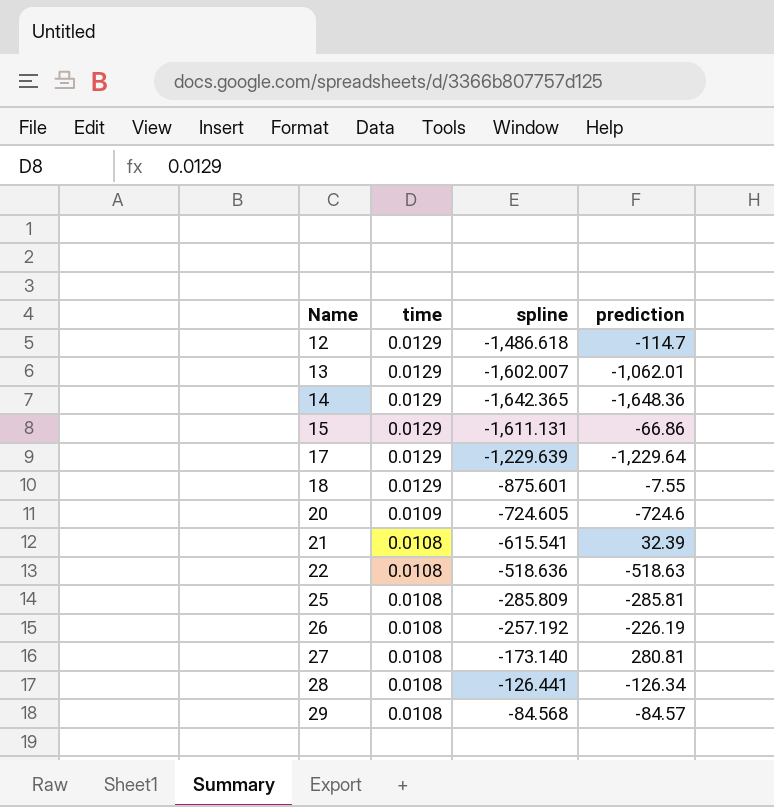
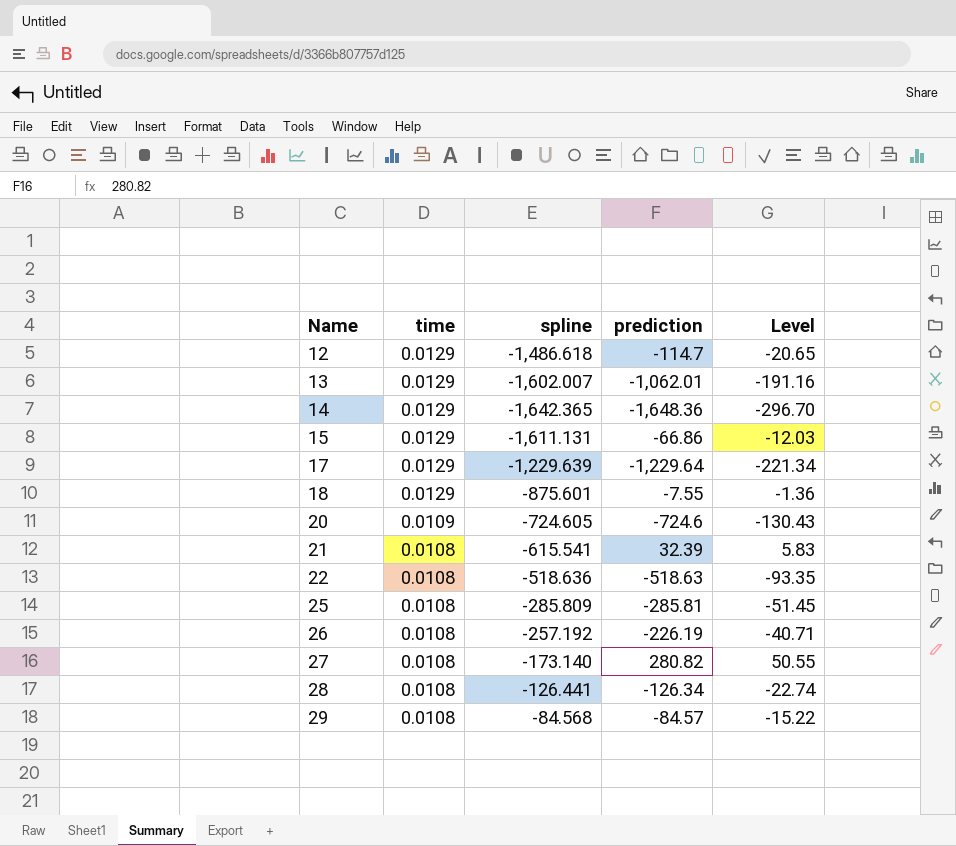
column Level | formula: none -> [prediction] * 0.18
27 | prediction: 280.81 -> 280.82

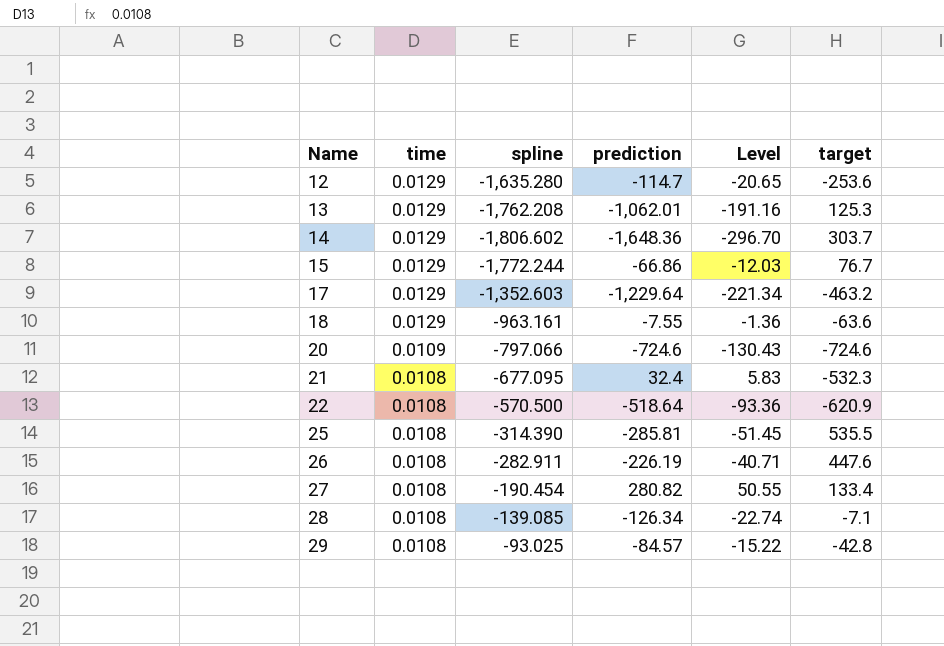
column target | position: none -> 6
12 | spline: -1,486.618 -> -1,635.280
13 | spline: -1,602.007 -> -1,762.208
14 | spline: -1,642.365 -> -1,806.602
15 | spline: -1,611.131 -> -1,772.244
17 | spline: -1,229.639 -> -1,352.603
18 | spline: -875.601 -> -963.161
20 | spline: -724.605 -> -797.066
21 | spline: -615.541 -> -677.095
21 | prediction: 32.39 -> 32.4
22 | spline: -518.636 -> -570.500
22 | prediction: -518.63 -> -518.64
22 | Level: -93.35 -> -93.36
25 | spline: -285.809 -> -314.390
26 | spline: -257.192 -> -282.911
27 | spline: -173.140 -> -190.454
28 | spline: -126.441 -> -139.085
29 | spline: -84.568 -> -93.025

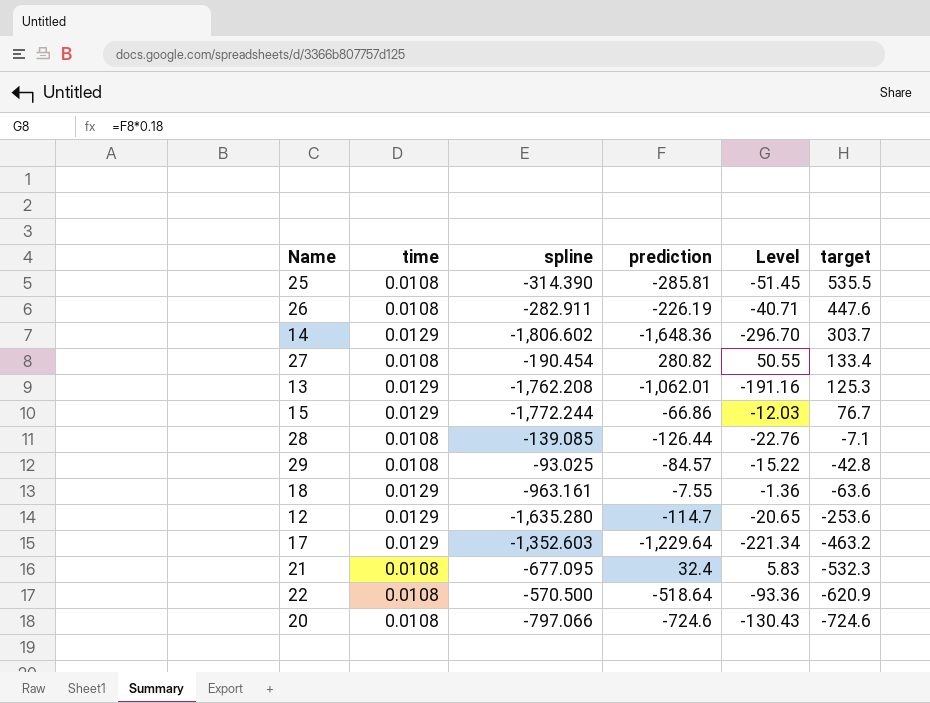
row order: Name ascending -> target descending
28 | prediction: -126.34 -> -126.44
28 | Level: -22.74 -> -22.76
20 | time: 0.0109 -> 0.0108

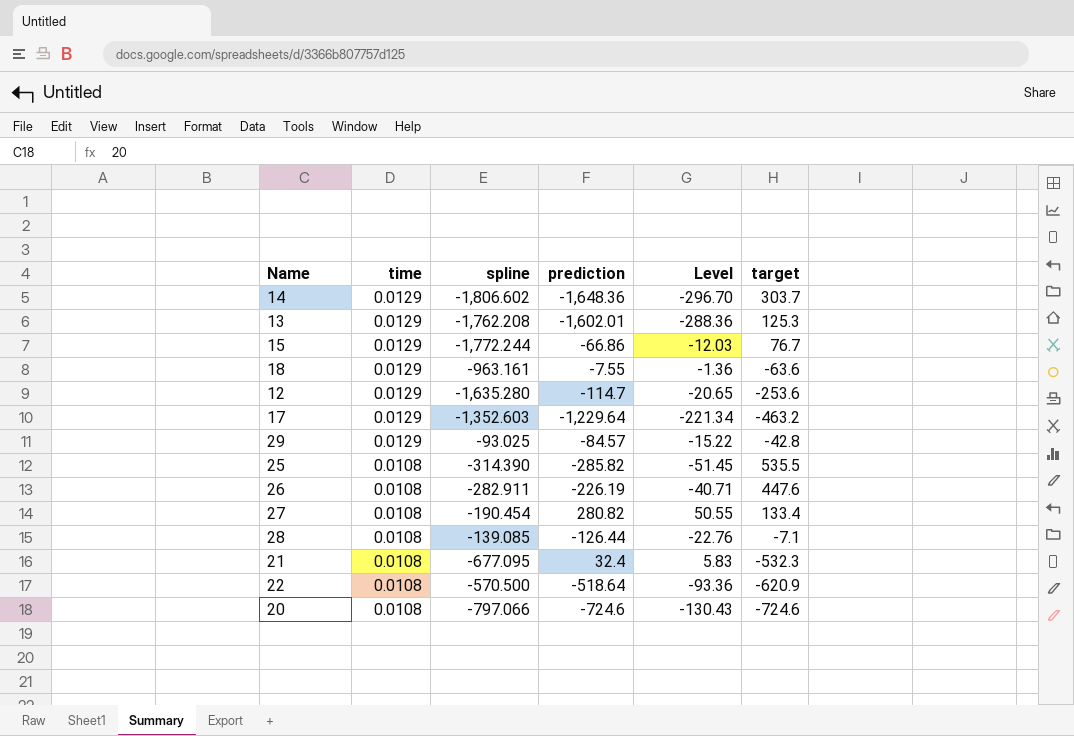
row order: target descending -> time descending
13 | prediction: -1,062.01 -> -1,602.01
13 | Level: -191.16 -> -288.36
29 | time: 0.0108 -> 0.0129
25 | prediction: -285.81 -> -285.82

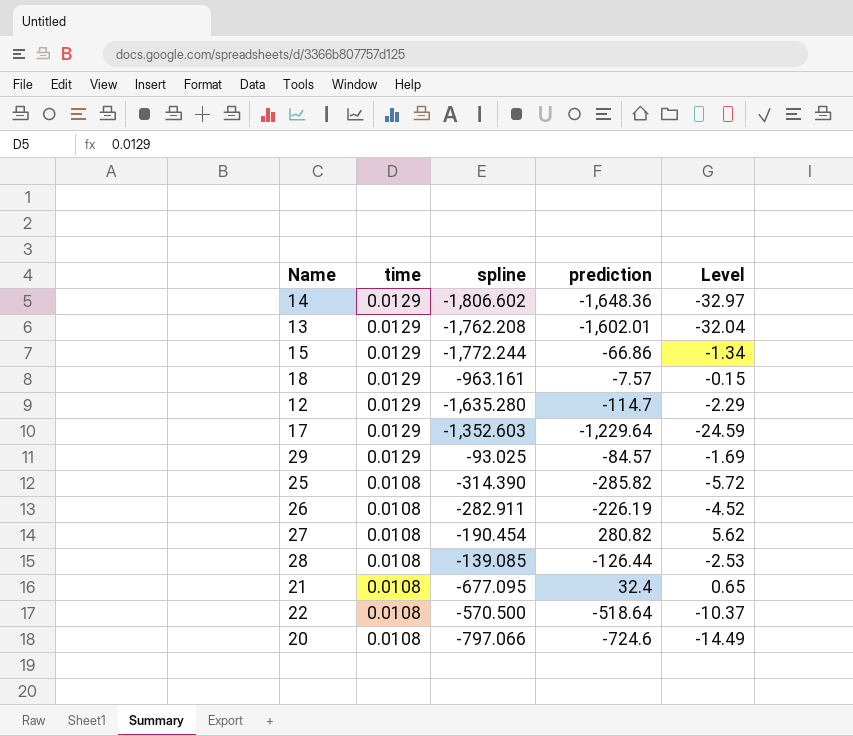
column target | position: 6 -> none
column Level | formula: [prediction] * 0.18 -> [prediction] * 0.02
18 | prediction: -7.55 -> -7.57

